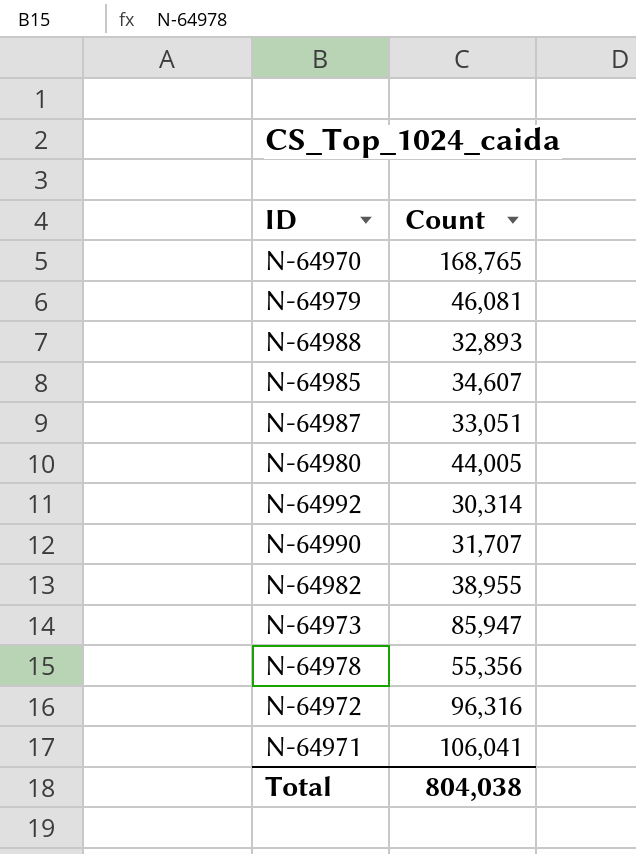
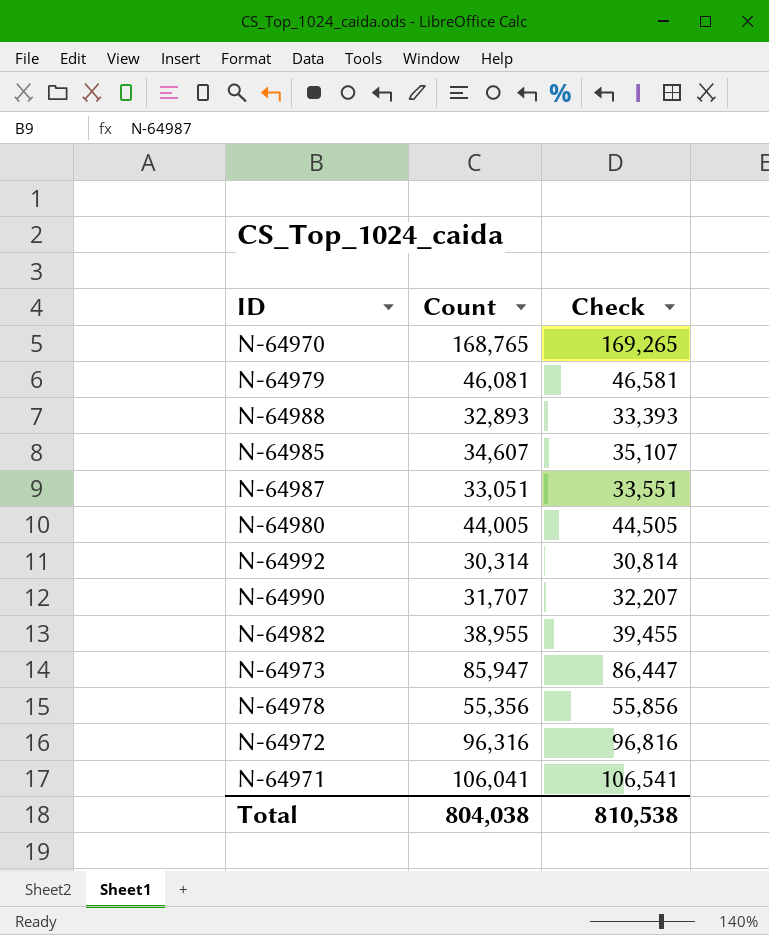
column Check | formula: none -> [Count] + 500

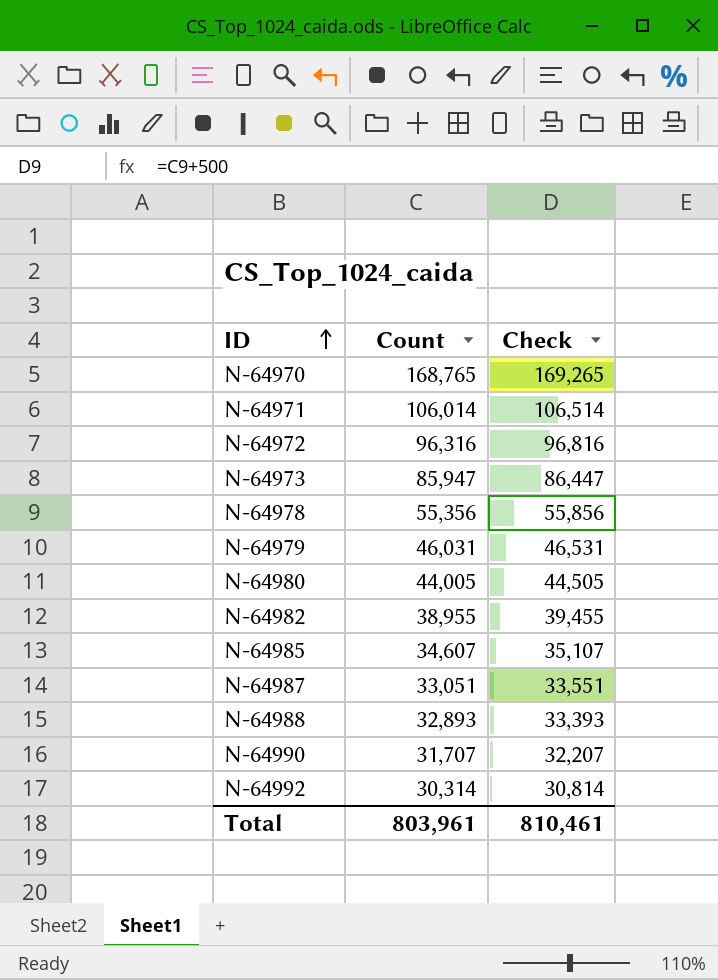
row order: none -> ID ascending
N-64971 | Count: 106,041 -> 106,014
N-64971 | Check: 106,541 -> 106,514
N-64979 | Count: 46,081 -> 46,031
N-64979 | Check: 46,581 -> 46,531
Total | Count: 804,038 -> 803,961
Total | Check: 810,538 -> 810,461

